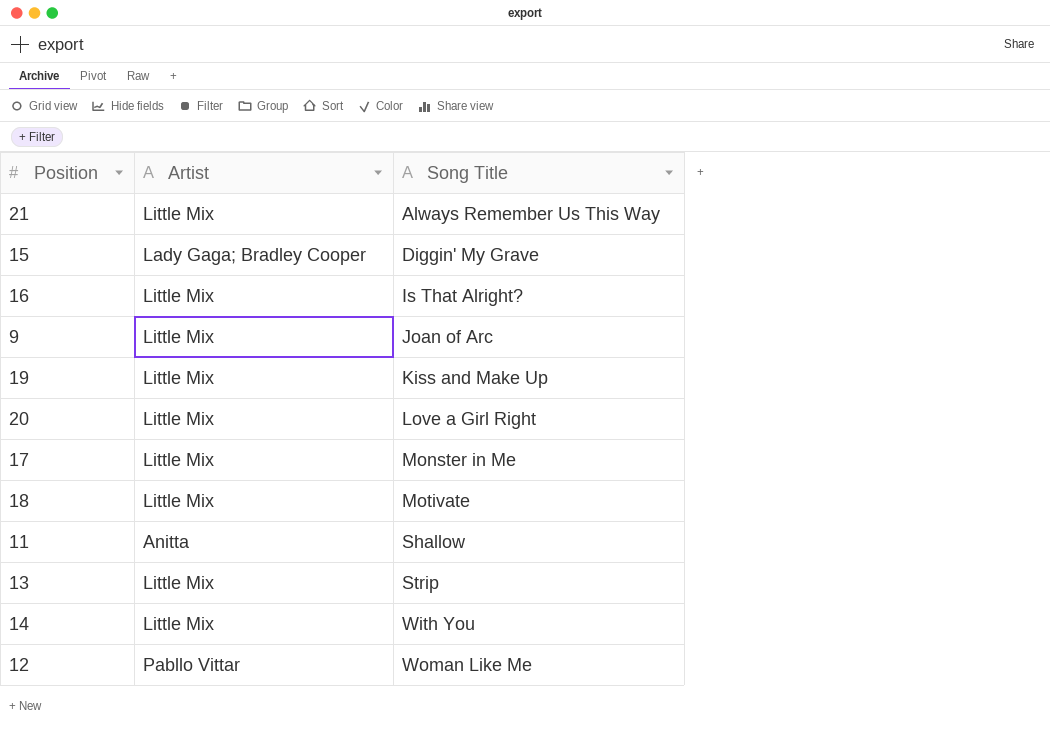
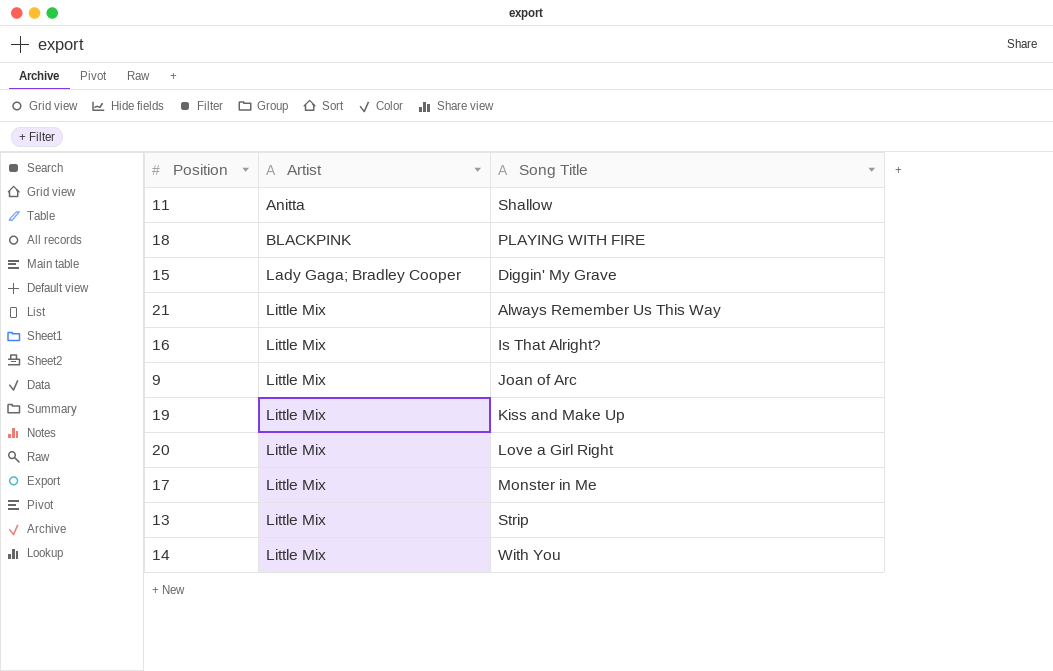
row order: Song Title ascending -> Artist ascending
row 12: Pabllo Vittar | Woman Like Me -> none
18 | Artist: Little Mix -> BLACKPINK
18 | Song Title: Motivate -> PLAYING WITH FIRE

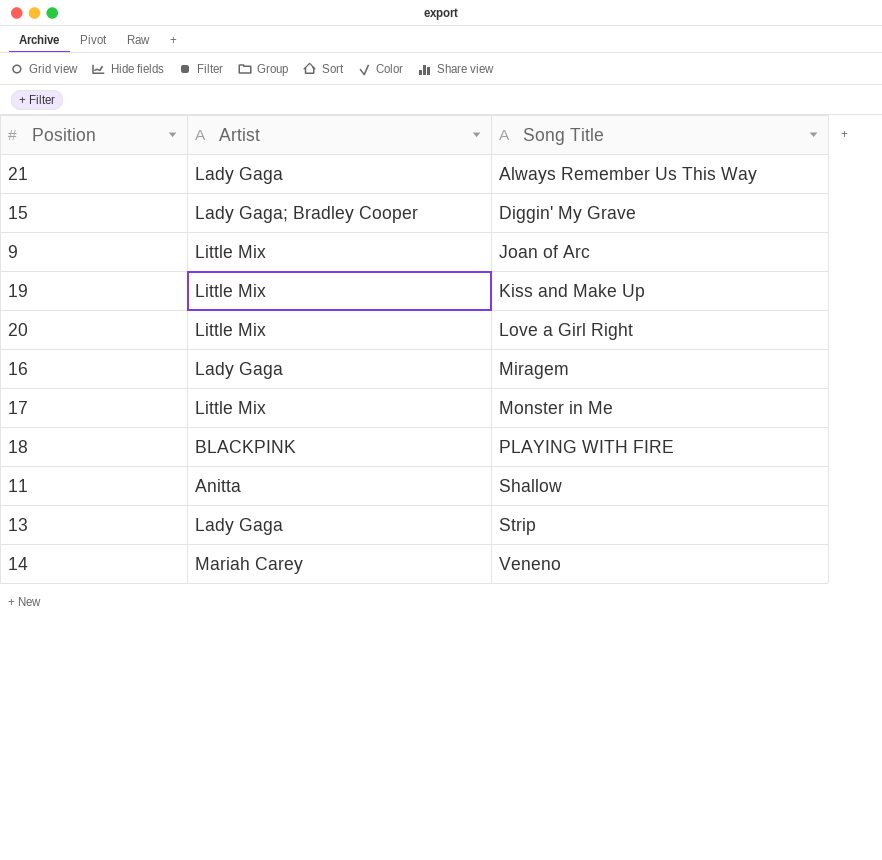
row order: Artist ascending -> Song Title ascending
21 | Artist: Little Mix -> Lady Gaga
16 | Artist: Little Mix -> Lady Gaga
16 | Song Title: Is That Alright? -> Miragem
13 | Artist: Little Mix -> Lady Gaga
14 | Artist: Little Mix -> Mariah Carey
14 | Song Title: With You -> Veneno

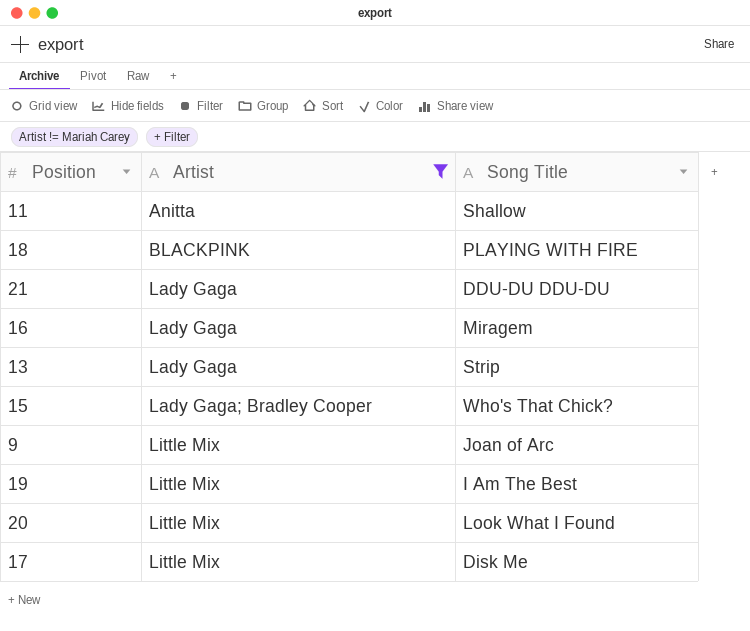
filter: none -> Artist != Mariah Carey
row order: Song Title ascending -> Artist ascending
21 | Song Title: Always Remember Us This Way -> DDU-DU DDU-DU
15 | Song Title: Diggin' My Grave -> Who's That Chick?
19 | Song Title: Kiss and Make Up -> I Am The Best
20 | Song Title: Love a Girl Right -> Look What I Found
17 | Song Title: Monster in Me -> Disk Me

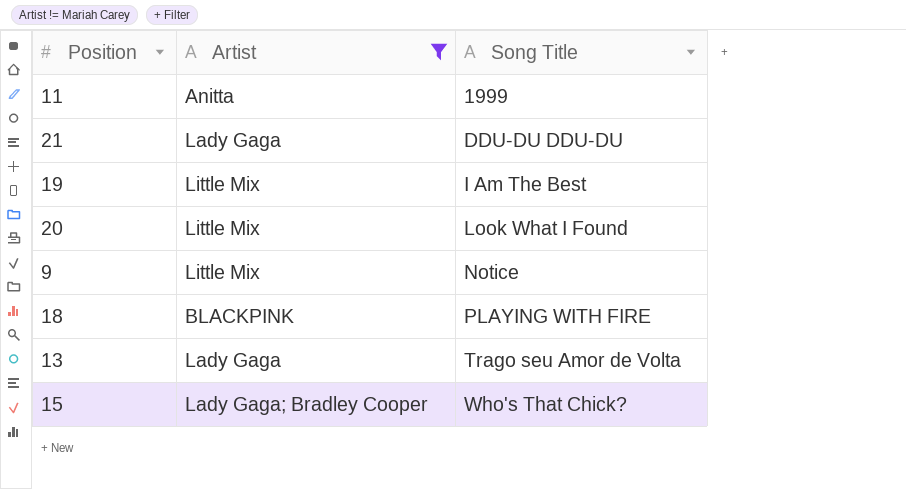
row order: Artist ascending -> Song Title ascending
row 16: Lady Gaga | Miragem -> none
row 17: Little Mix | Disk Me -> none
11 | Song Title: Shallow -> 1999
9 | Song Title: Joan of Arc -> Notice
13 | Song Title: Strip -> Trago seu Amor de Volta

